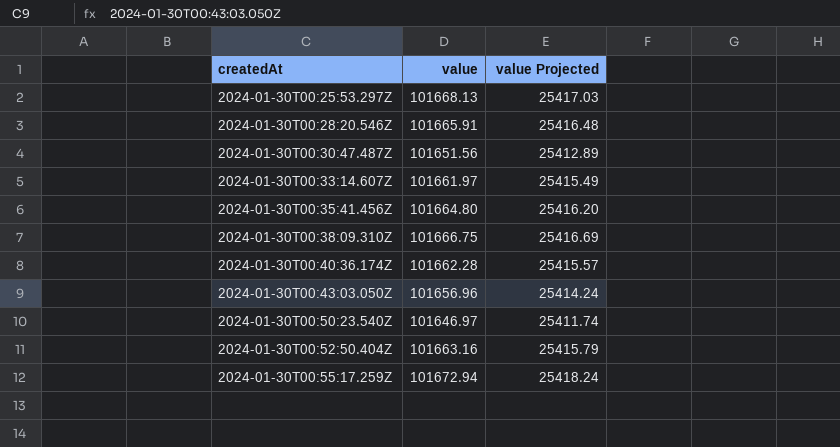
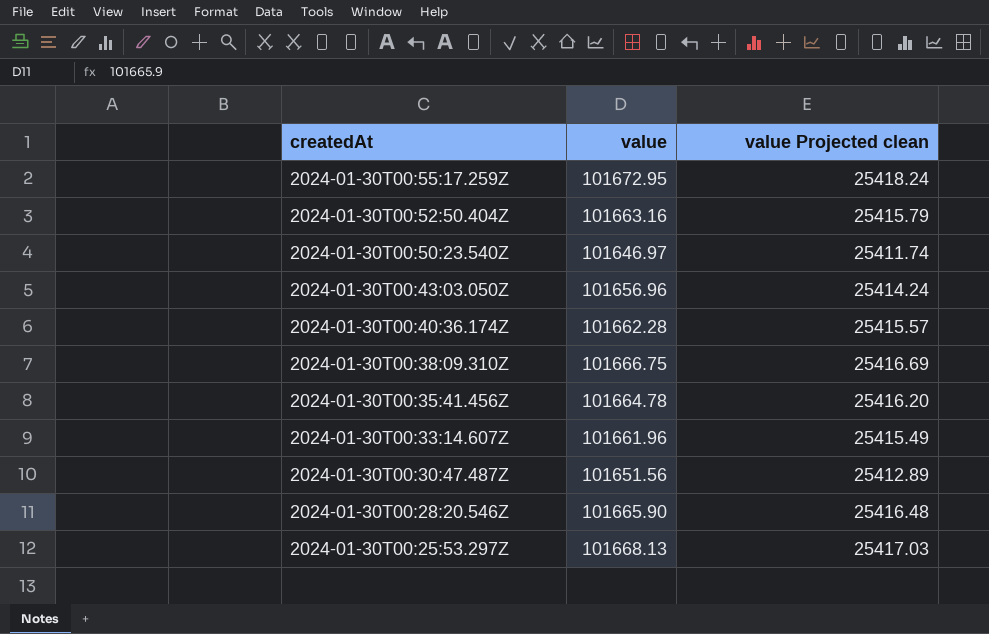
row order: createdAt ascending -> createdAt descending
column name: value Projected -> value Projected clean
2024-01-30T00:55:17.259Z | value: 101672.94 -> 101672.95
2024-01-30T00:35:41.456Z | value: 101664.80 -> 101664.78
2024-01-30T00:33:14.607Z | value: 101661.97 -> 101661.96
2024-01-30T00:28:20.546Z | value: 101665.91 -> 101665.90

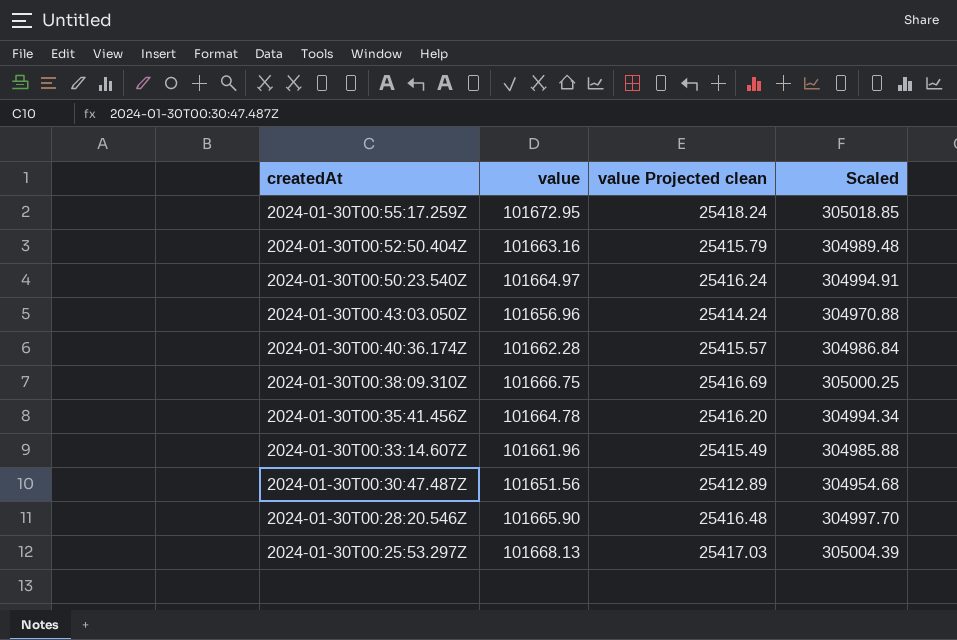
column Scaled | formula: none -> [value] * 3
2024-01-30T00:50:23.540Z | value: 101646.97 -> 101664.97
2024-01-30T00:50:23.540Z | value Projected clean: 25411.74 -> 25416.24

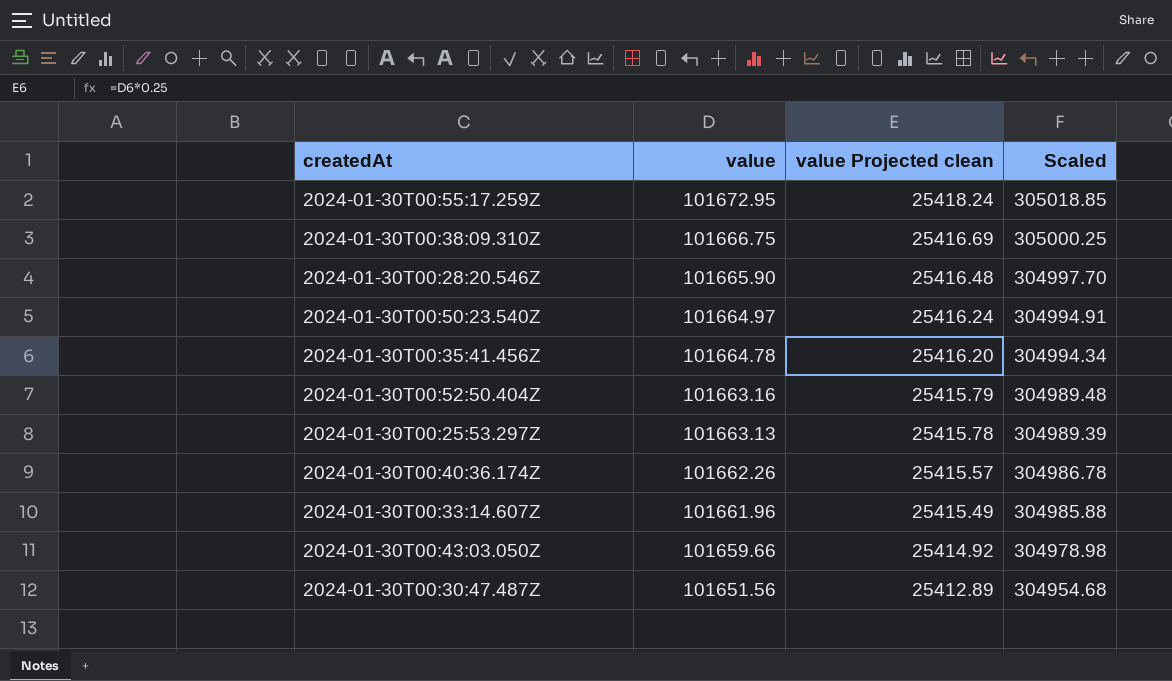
row order: createdAt descending -> value descending
2024-01-30T00:25:53.297Z | value: 101668.13 -> 101663.13
2024-01-30T00:25:53.297Z | value Projected clean: 25417.03 -> 25415.78
2024-01-30T00:25:53.297Z | Scaled: 305004.39 -> 304989.39
2024-01-30T00:40:36.174Z | value: 101662.28 -> 101662.26
2024-01-30T00:40:36.174Z | Scaled: 304986.84 -> 304986.78
2024-01-30T00:43:03.050Z | value: 101656.96 -> 101659.66
2024-01-30T00:43:03.050Z | value Projected clean: 25414.24 -> 25414.92
2024-01-30T00:43:03.050Z | Scaled: 304970.88 -> 304978.98

